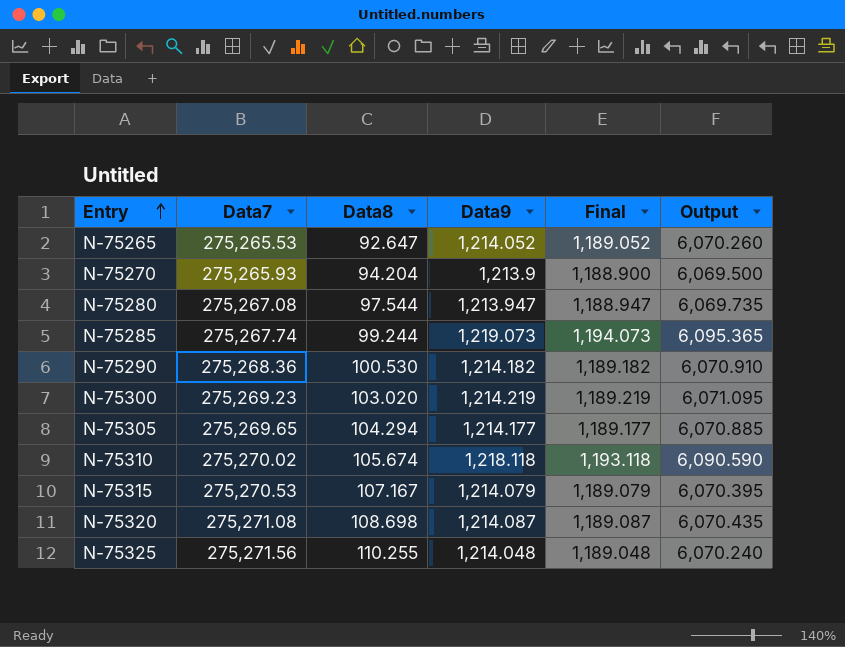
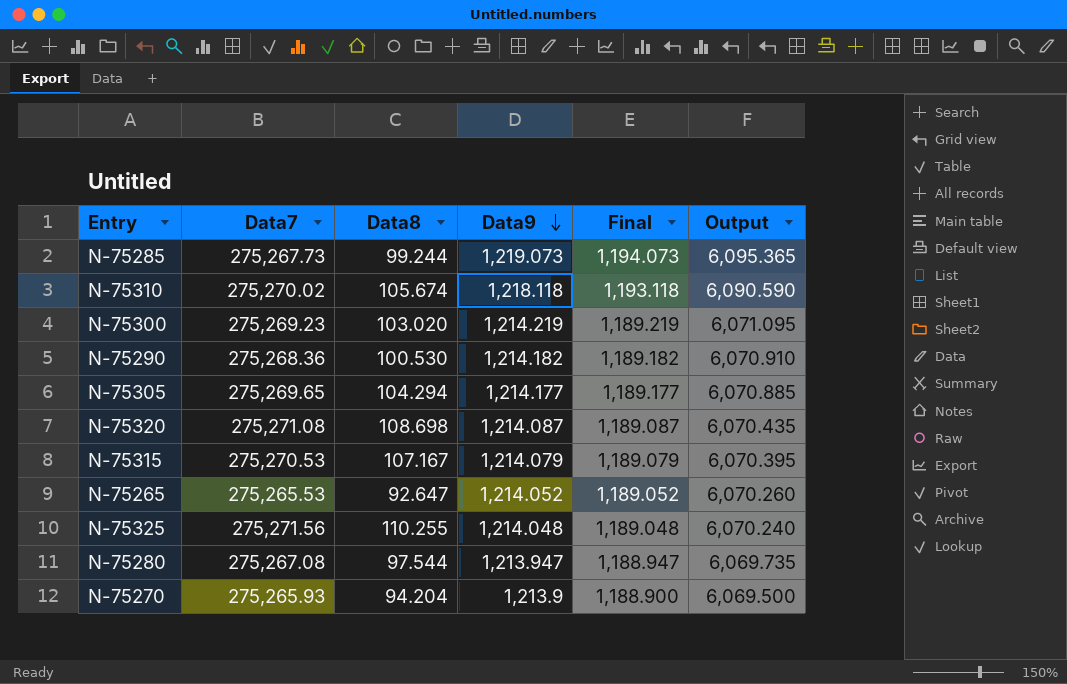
row order: Entry ascending -> Data9 descending
N-75285 | Data7: 275,267.74 -> 275,267.73

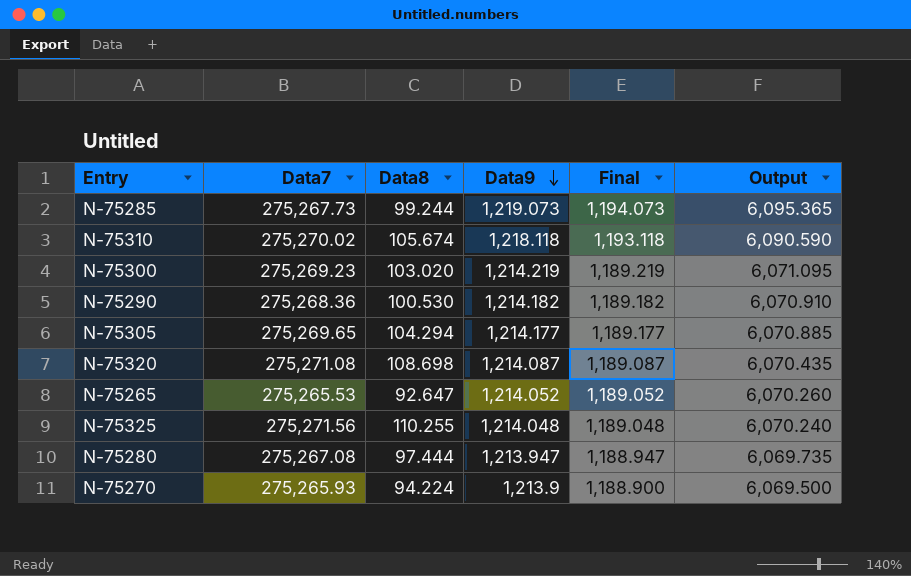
row N-75315: 275,270.53 | 107.167 | 1,214.079 | 1,189.079 | 6,070.395 -> none
N-75280 | Data8: 97.544 -> 97.444
N-75270 | Data8: 94.204 -> 94.224

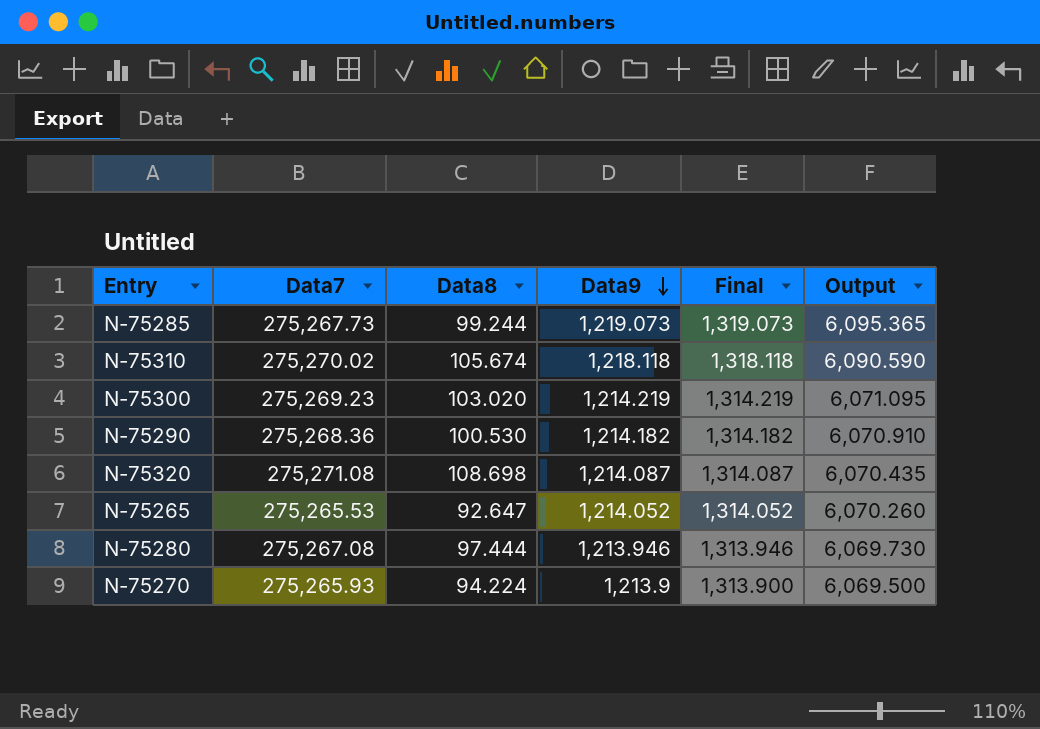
column Final | formula: [Data9] - 25 -> [Data9] + 100
row N-75305: 275,269.65 | 104.294 | 1,214.177 | 1,189.177 | 6,070.885 -> none
row N-75325: 275,271.56 | 110.255 | 1,214.048 | 1,189.048 | 6,070.240 -> none
N-75280 | Data9: 1,213.947 -> 1,213.946
N-75280 | Output: 6,069.735 -> 6,069.730

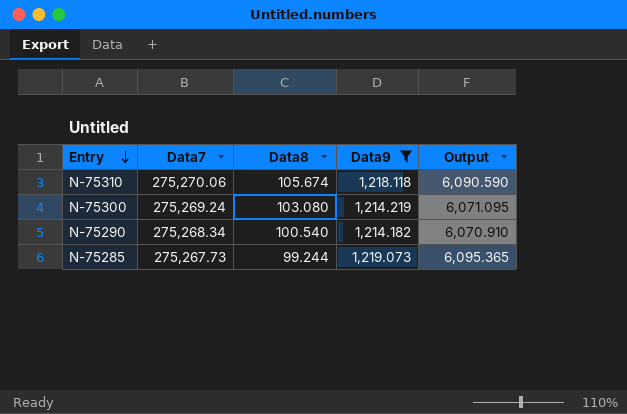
filter: none -> Data9 >= 1,214.182
row order: Data9 descending -> Entry descending
column Final | formula: [Data9] + 100 -> none
N-75310 | Data7: 275,270.02 -> 275,270.06
N-75300 | Data7: 275,269.23 -> 275,269.24
N-75300 | Data8: 103.020 -> 103.080
N-75290 | Data7: 275,268.36 -> 275,268.34
N-75290 | Data8: 100.530 -> 100.540

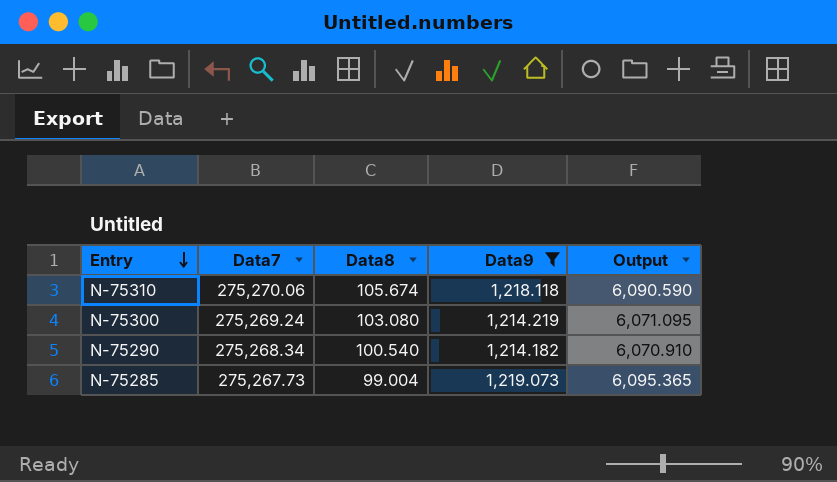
N-75285 | Data8: 99.244 -> 99.004

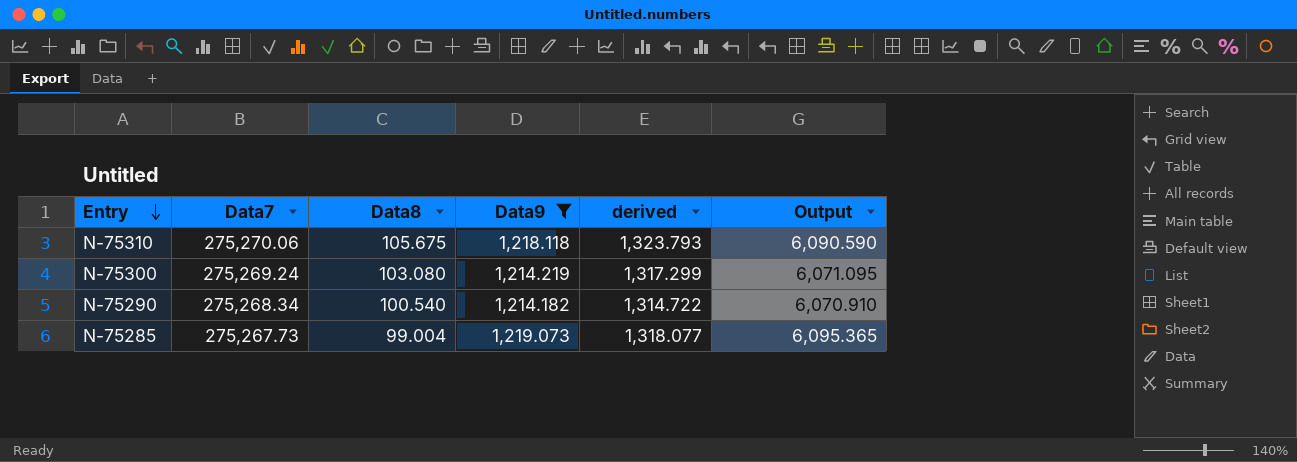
column derived | formula: none -> [Data8] + [Data9]
N-75310 | Data8: 105.674 -> 105.675

